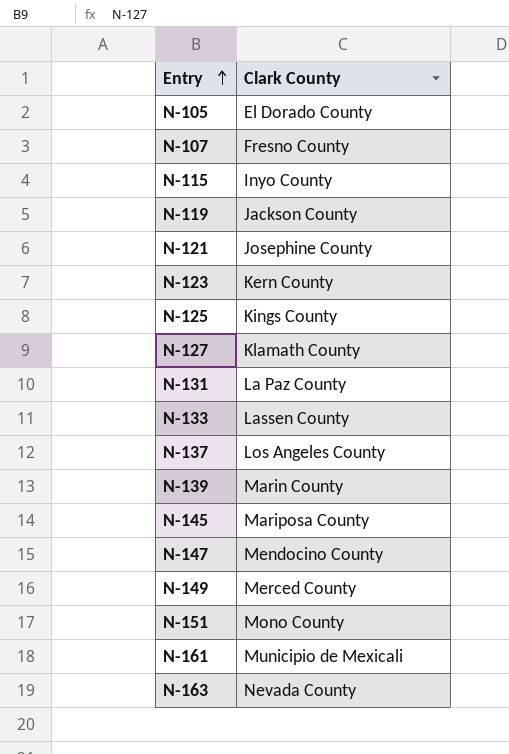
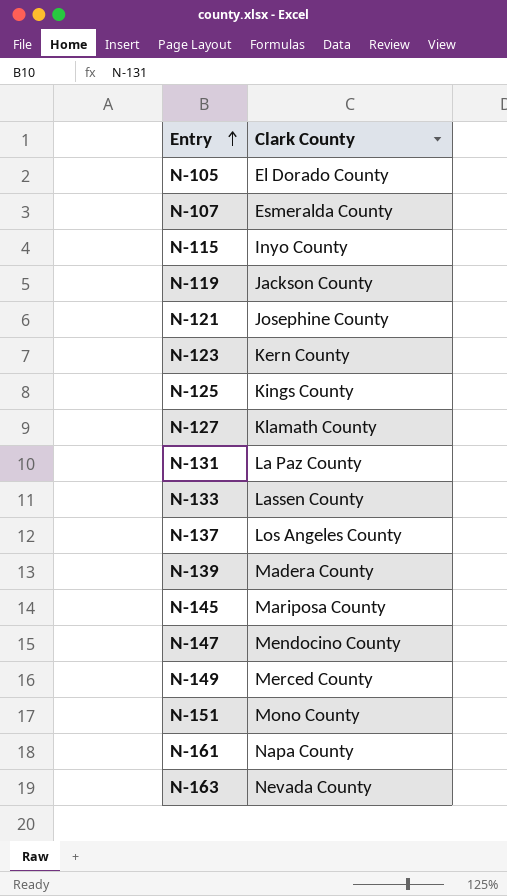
N-107 | Clark County: Fresno County -> Esmeralda County
N-139 | Clark County: Marin County -> Madera County
N-161 | Clark County: Municipio de Mexicali -> Napa County

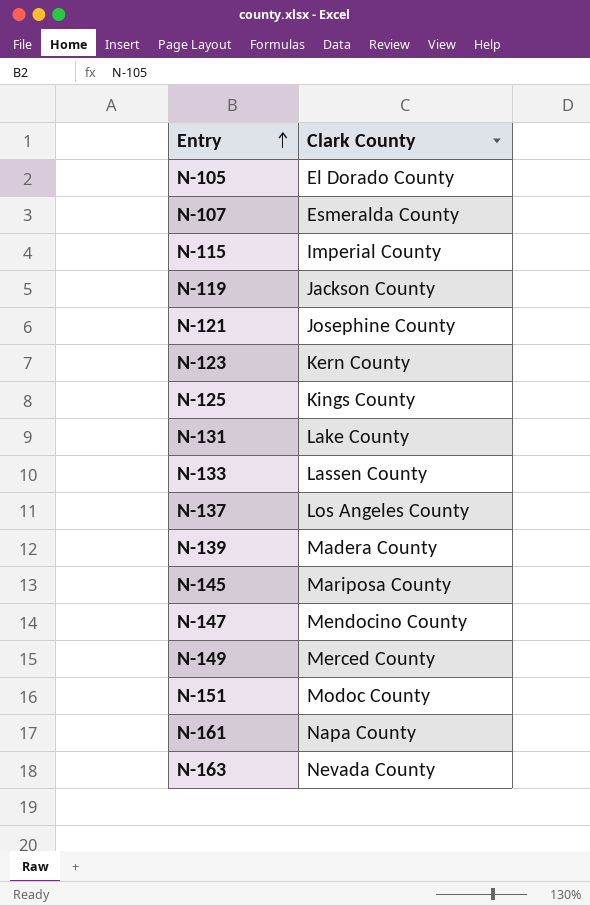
row N-127: Klamath County -> none
N-115 | Clark County: Inyo County -> Imperial County
N-131 | Clark County: La Paz County -> Lake County
N-151 | Clark County: Mono County -> Modoc County

